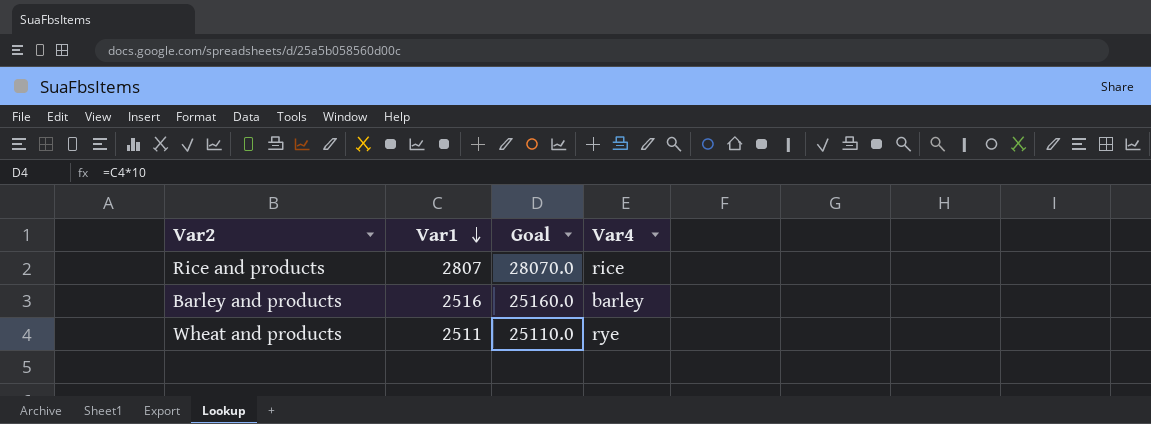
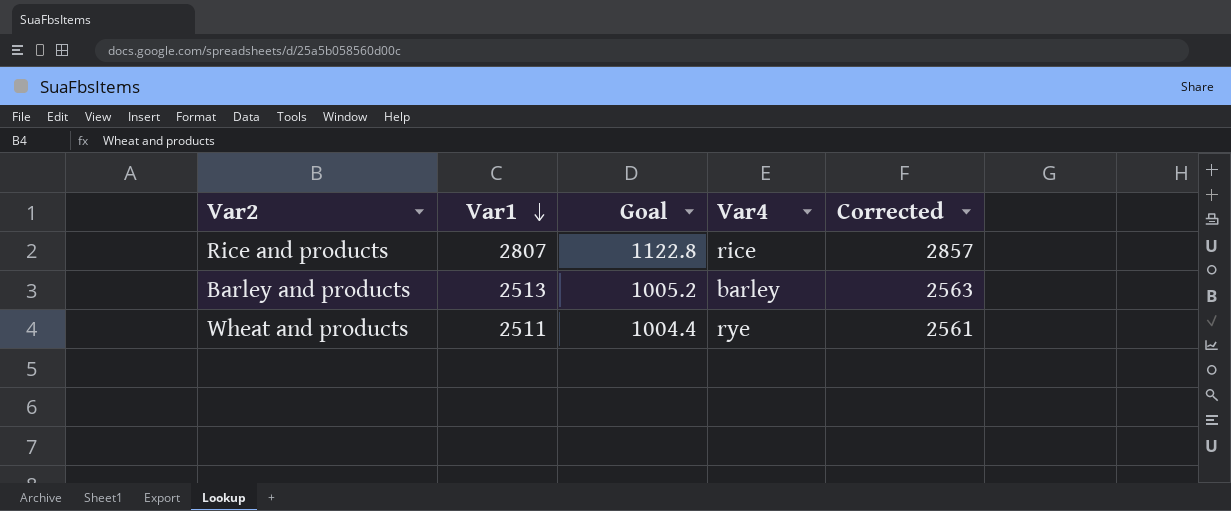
column Goal | formula: [Var1] * 10 -> [Var1] * 0.4
column Corrected | formula: none -> [Var1] + 50
Barley and products | Var1: 2516 -> 2513

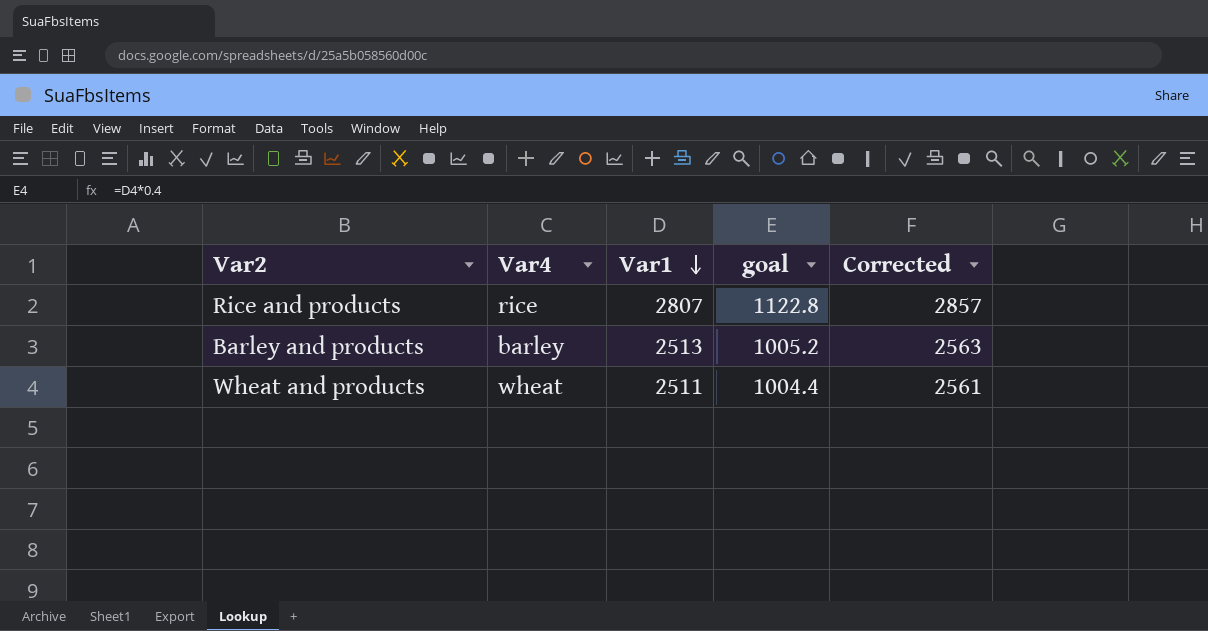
column Var4 | position: 4 -> 2
column name: Goal -> goal
Wheat and products | Var4: rye -> wheat

